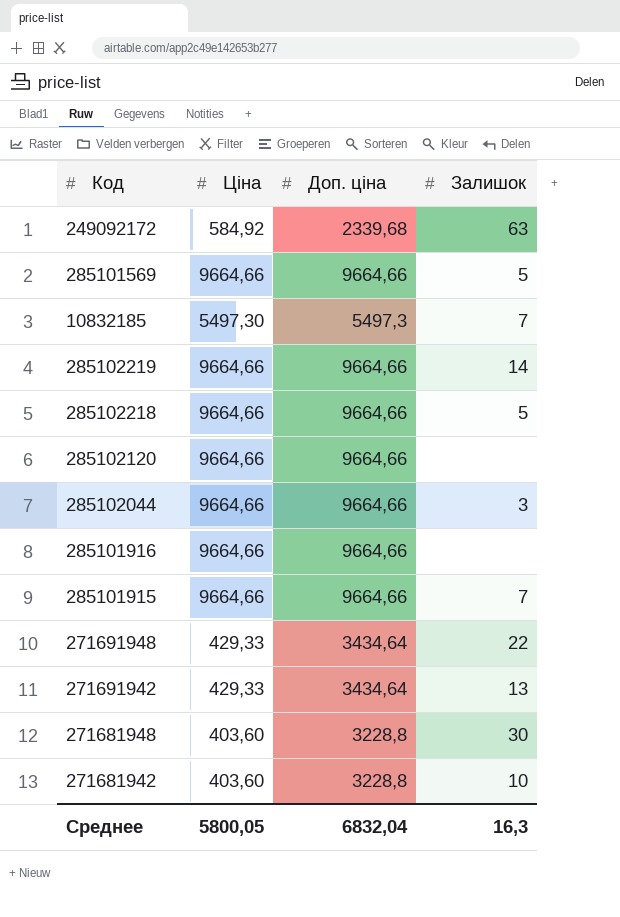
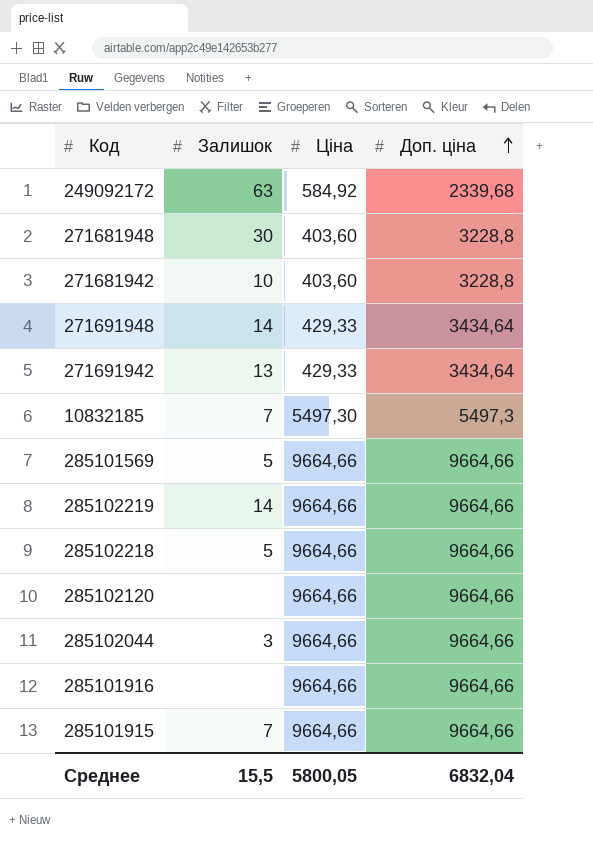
row order: none -> Доп. ціна ascending
column Залишок | position: 4 -> 2
271691948 | Залишок: 22 -> 14
Среднее | Залишок: 16,3 -> 15,5

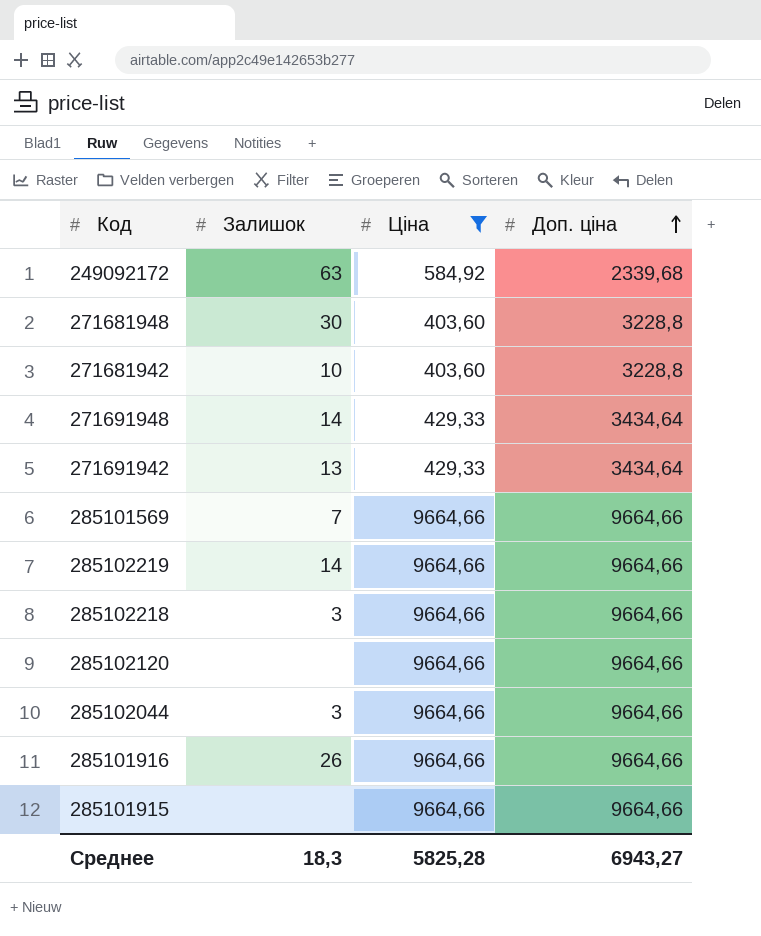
filter: none -> Ціна != 5497,30
285101569 | Залишок: 5 -> 7
285102218 | Залишок: 5 -> 3
285101916 | Залишок: none -> 26
285101915 | Залишок: 7 -> none
Среднее | Залишок: 15,5 -> 18,3
Среднее | Ціна: 5800,05 -> 5825,28
Среднее | Доп. ціна: 6832,04 -> 6943,27

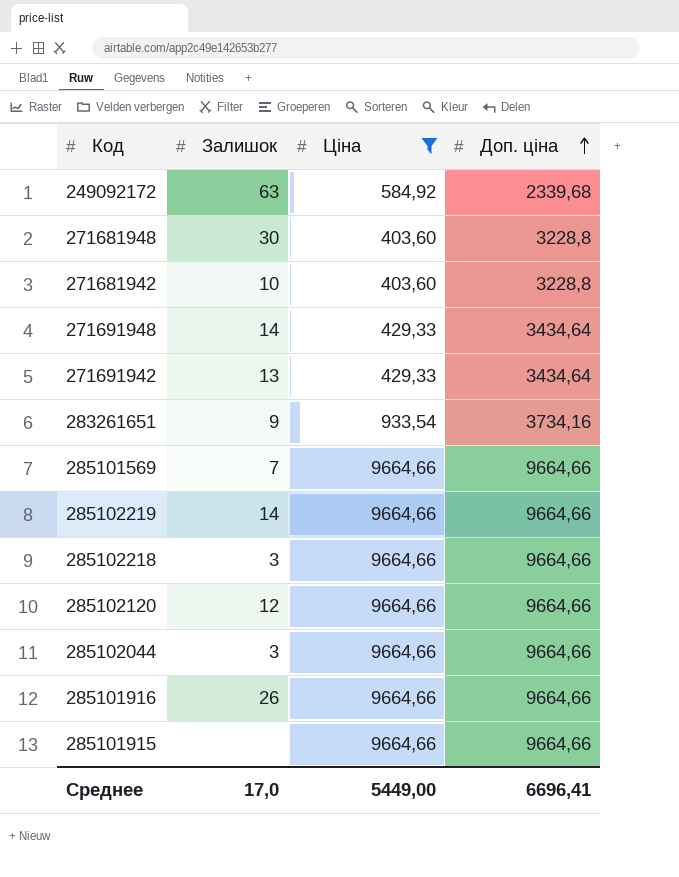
row 283261651: none -> 9 | 933,54 | 3734,16
285102120 | Залишок: none -> 12
Среднее | Залишок: 18,3 -> 17,0
Среднее | Ціна: 5825,28 -> 5449,00
Среднее | Доп. ціна: 6943,27 -> 6696,41

